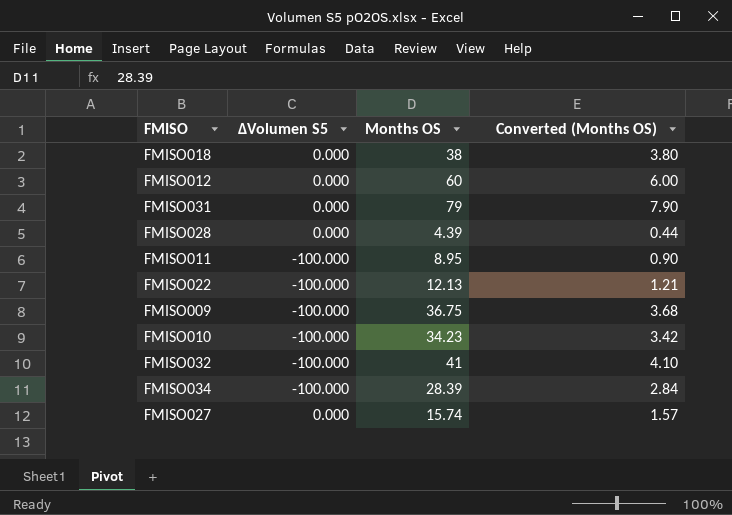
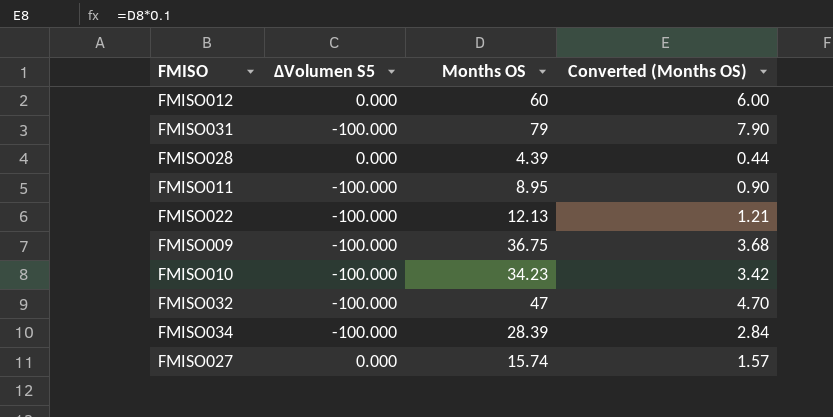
row FMISO018: 0.000 | 38 | 3.80 -> none
FMISO031 | ΔVolumen S5: 0.000 -> -100.000
FMISO032 | Months OS: 41 -> 47
FMISO032 | Converted (Months OS): 4.10 -> 4.70

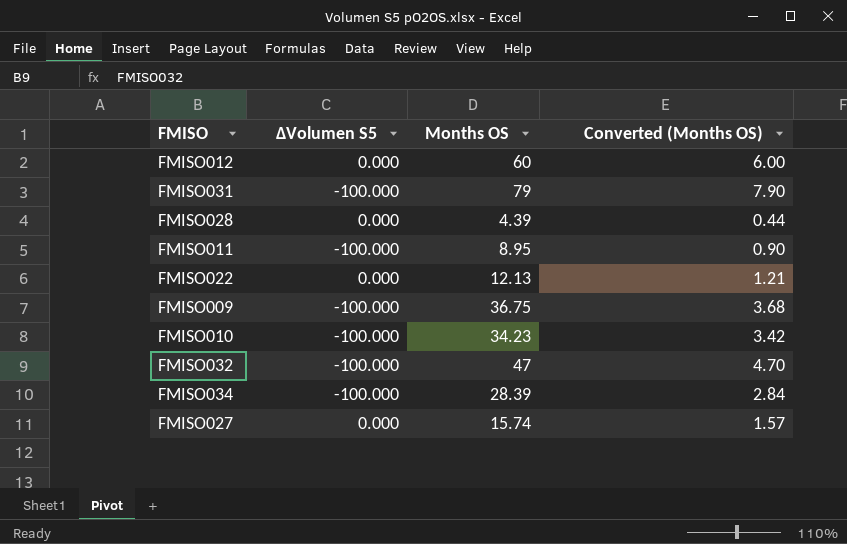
FMISO022 | ΔVolumen S5: -100.000 -> 0.000

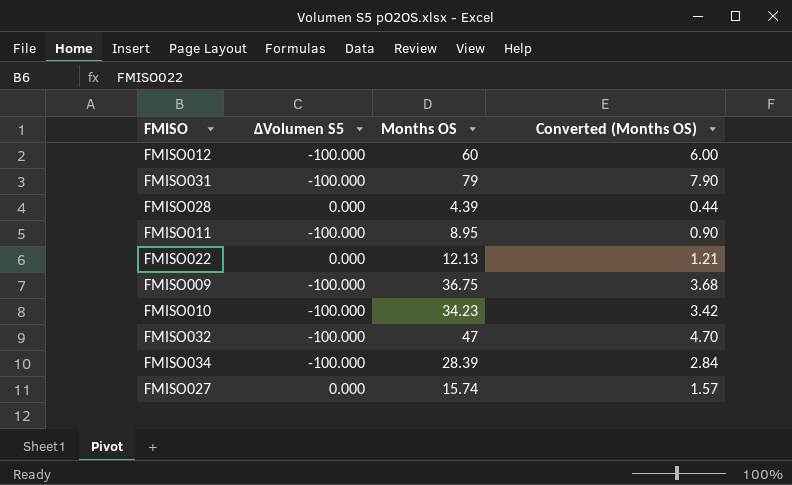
FMISO012 | ΔVolumen S5: 0.000 -> -100.000

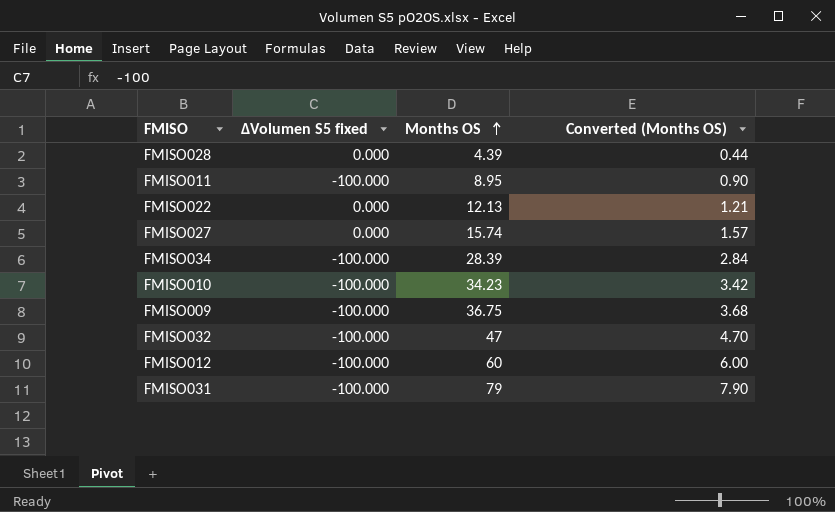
row order: none -> Months OS ascending
column name: ΔVolumen S5 -> ΔVolumen S5 fixed

